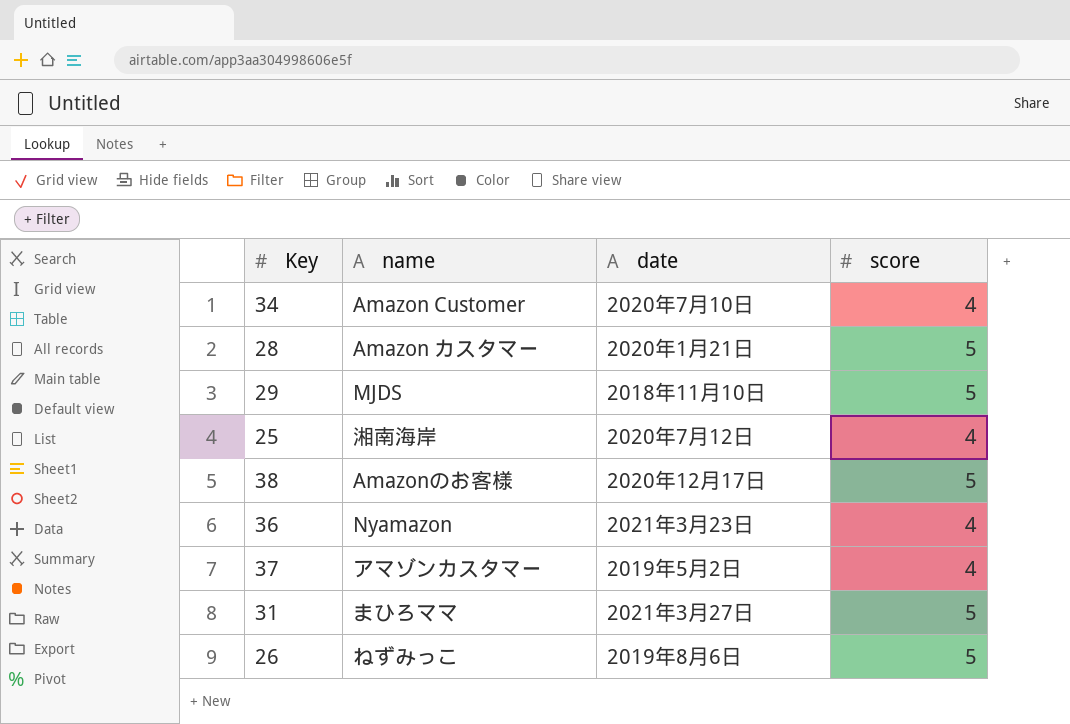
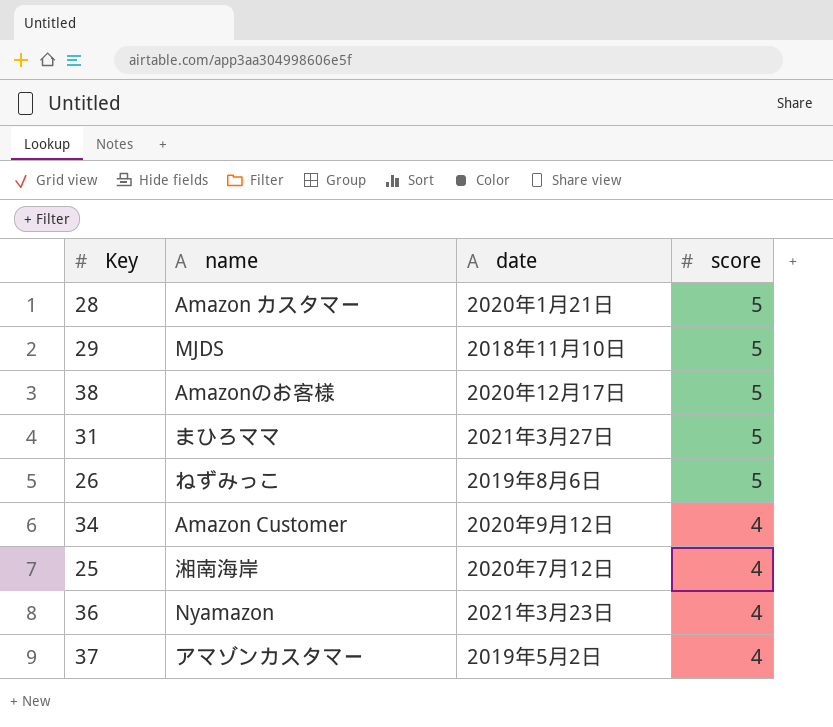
row order: none -> score descending
34 | date: 2020年7月10日 -> 2020年9月12日

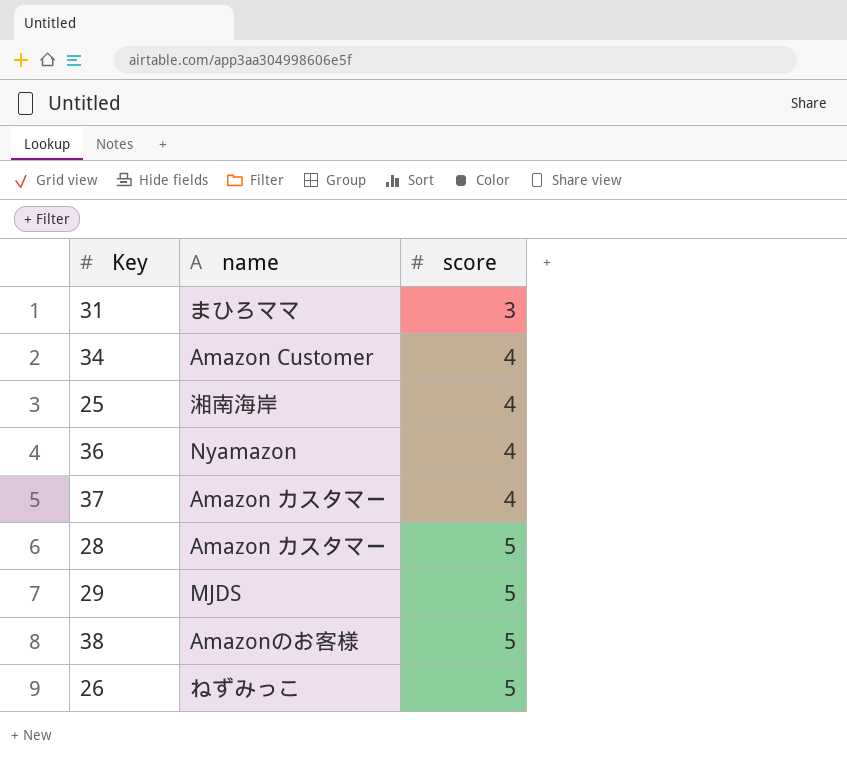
row order: score descending -> score ascending
column date | position: 3 -> none
31 | score: 5 -> 3
37 | name: アマゾンカスタマー -> Amazon カスタマー

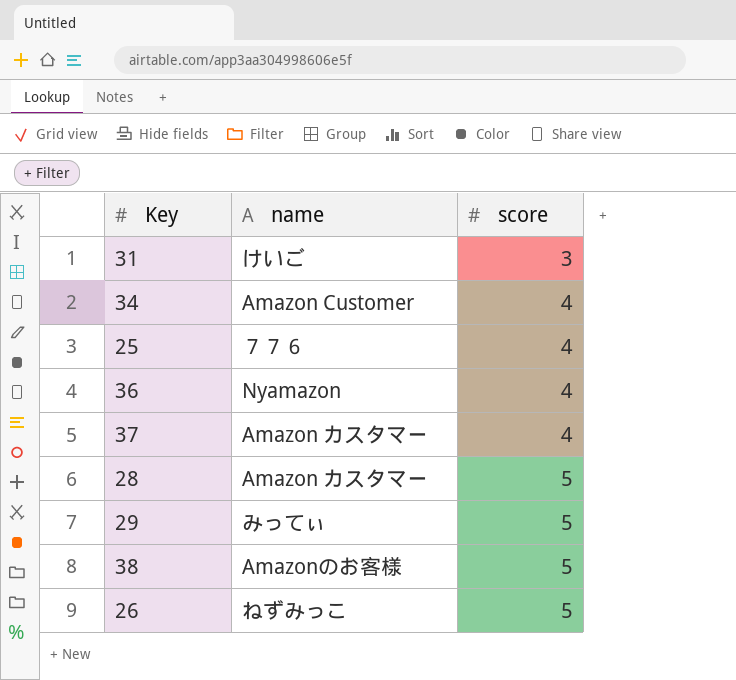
31 | name: まひろママ -> けいご
25 | name: 湘南海岸 -> ７７６
29 | name: MJDS -> みってぃ

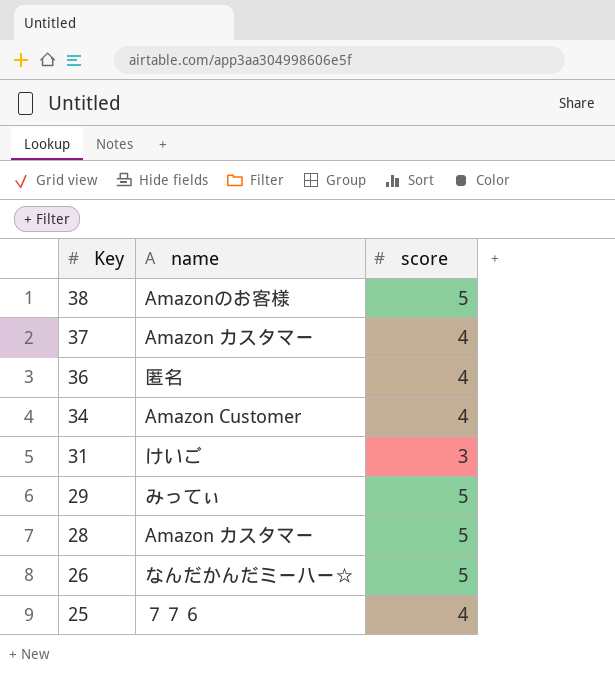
row order: score ascending -> Key descending
36 | name: Nyamazon -> 匿名
26 | name: ねずみっこ -> なんだかんだミーハー☆

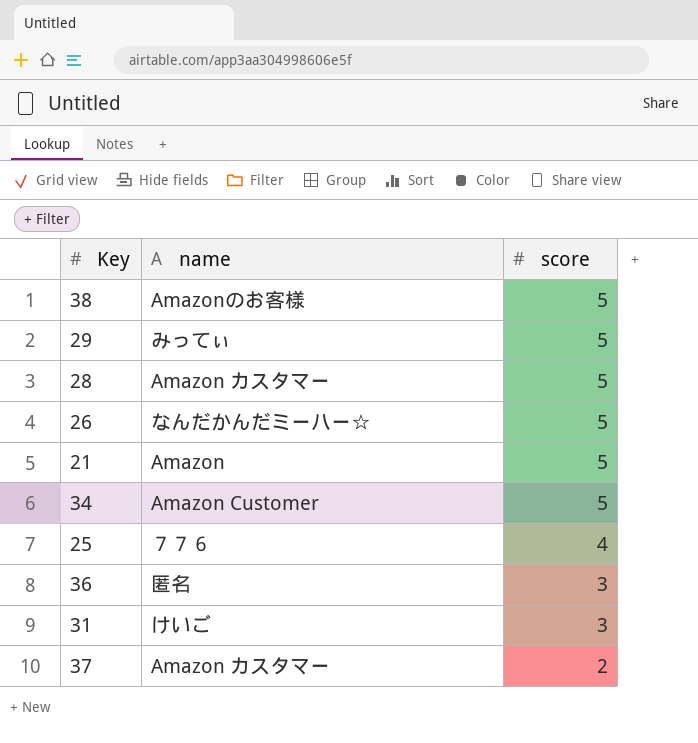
row order: Key descending -> score descending
row 21: none -> Amazon | 5
34 | score: 4 -> 5
36 | score: 4 -> 3
37 | score: 4 -> 2

